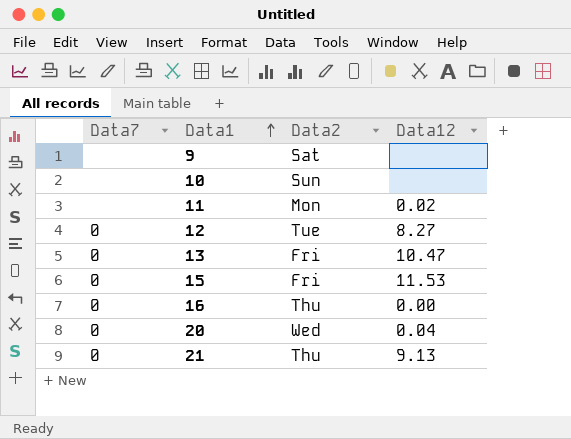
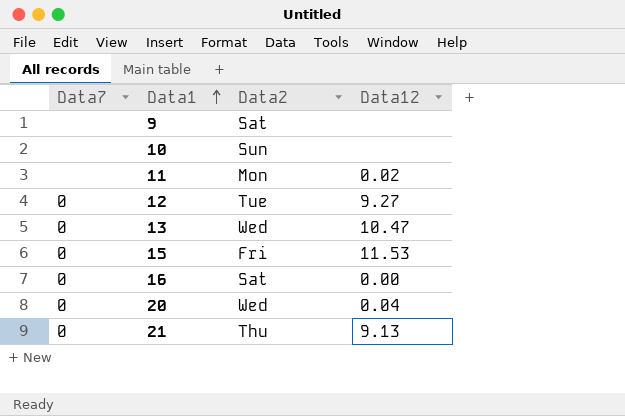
12 | Data12: 8.27 -> 9.27
13 | Data2: Fri -> Wed
16 | Data2: Thu -> Sat

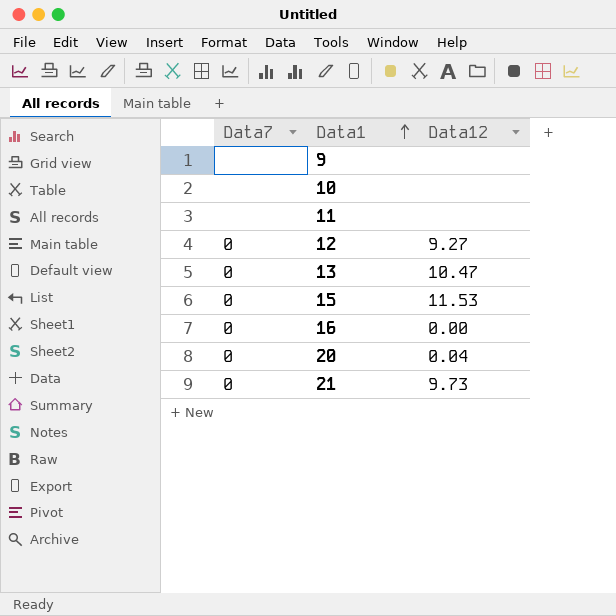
column Data2 | position: 3 -> none
11 | Data12: 0.02 -> none
21 | Data12: 9.13 -> 9.73

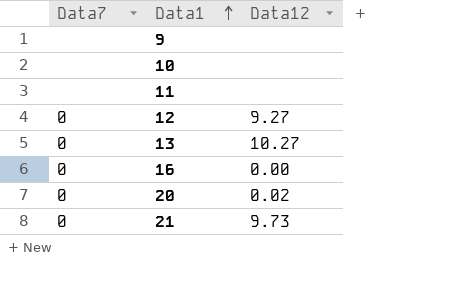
row 15: 0 | 11.53 -> none
13 | Data12: 10.47 -> 10.27
20 | Data12: 0.04 -> 0.02

